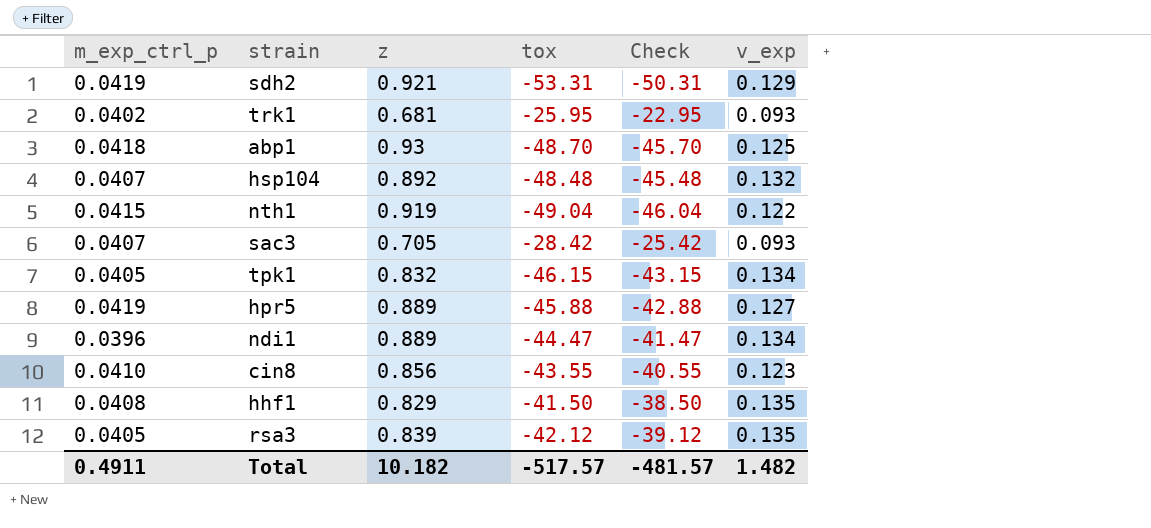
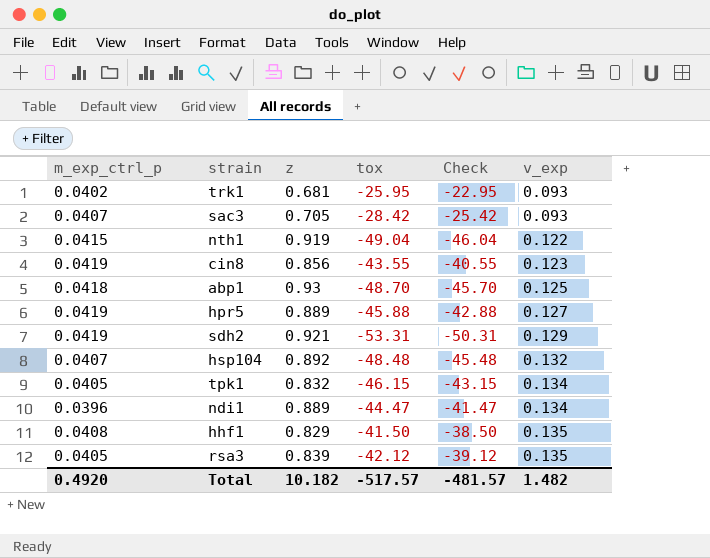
row order: none -> v_exp ascending
cin8 | m_exp_ctrl_p: 0.0410 -> 0.0419
Total | m_exp_ctrl_p: 0.4911 -> 0.4920

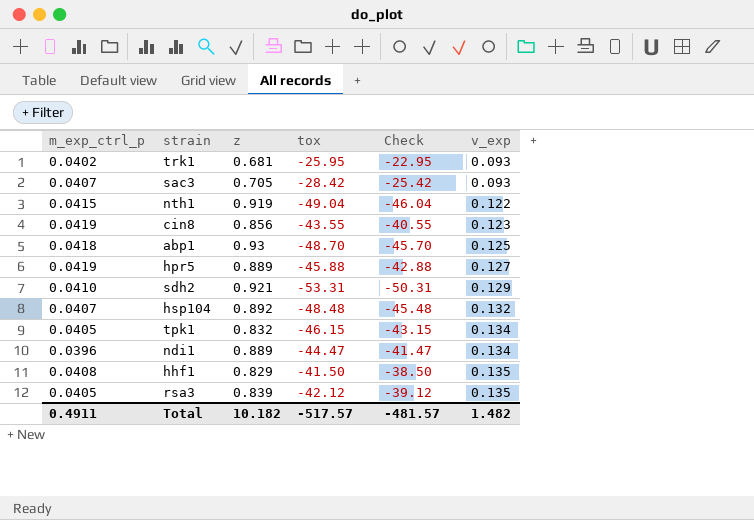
sdh2 | m_exp_ctrl_p: 0.0419 -> 0.0410
Total | m_exp_ctrl_p: 0.4920 -> 0.4911

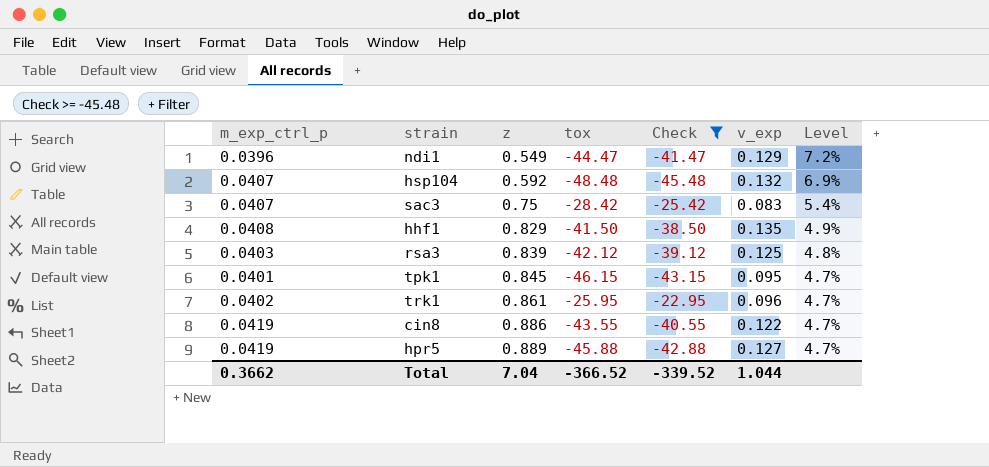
filter: none -> Check >= -45.48
row order: v_exp ascending -> z ascending
column Level | formula: none -> [m_exp_ctrl_p] / [z]
ndi1 | z: 0.889 -> 0.549
ndi1 | v_exp: 0.134 -> 0.129
hsp104 | z: 0.892 -> 0.592
sac3 | z: 0.705 -> 0.75
sac3 | v_exp: 0.093 -> 0.083
rsa3 | m_exp_ctrl_p: 0.0405 -> 0.0403
rsa3 | v_exp: 0.135 -> 0.125
tpk1 | m_exp_ctrl_p: 0.0405 -> 0.0401
tpk1 | z: 0.832 -> 0.845
tpk1 | v_exp: 0.134 -> 0.095
trk1 | z: 0.681 -> 0.861
trk1 | v_exp: 0.093 -> 0.096
cin8 | z: 0.856 -> 0.886
cin8 | v_exp: 0.123 -> 0.122
Total | m_exp_ctrl_p: 0.4911 -> 0.3662
Total | z: 10.182 -> 7.04
Total | tox: -517.57 -> -366.52
Total | Check: -481.57 -> -339.52
Total | v_exp: 1.482 -> 1.044

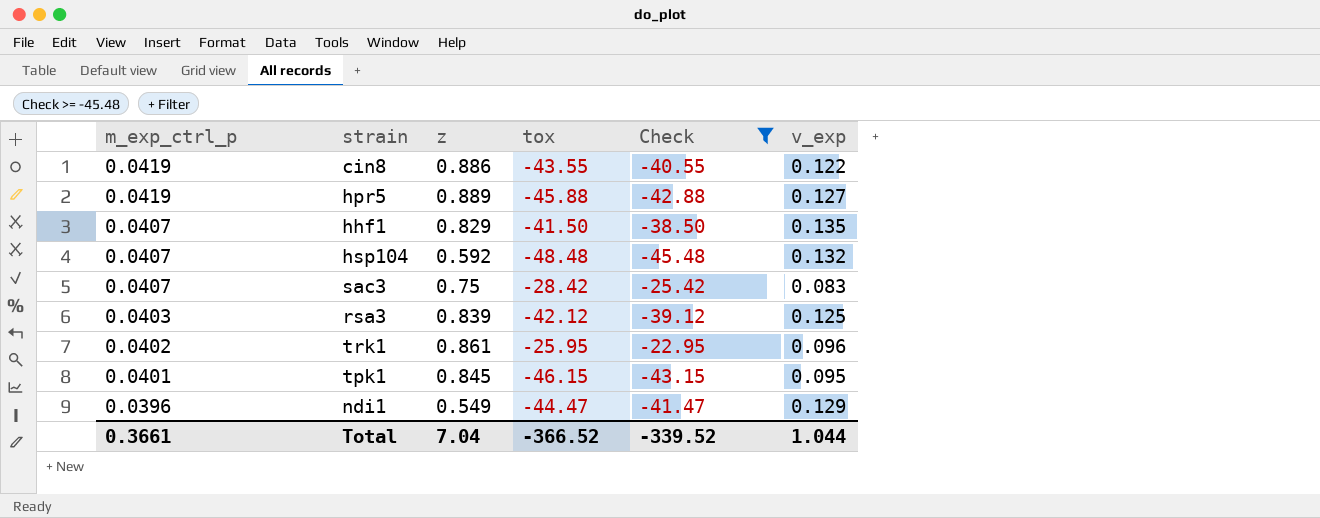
row order: z ascending -> m_exp_ctrl_p descending
column Level | formula: [m_exp_ctrl_p] / [z] -> none
hhf1 | m_exp_ctrl_p: 0.0408 -> 0.0407
Total | m_exp_ctrl_p: 0.3662 -> 0.3661

